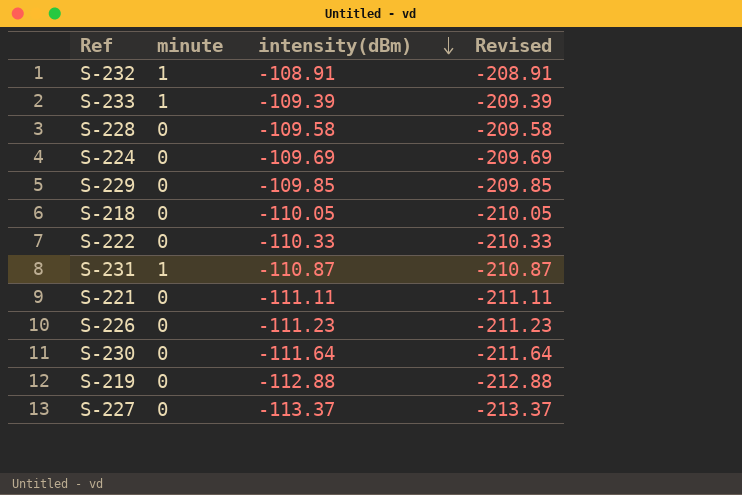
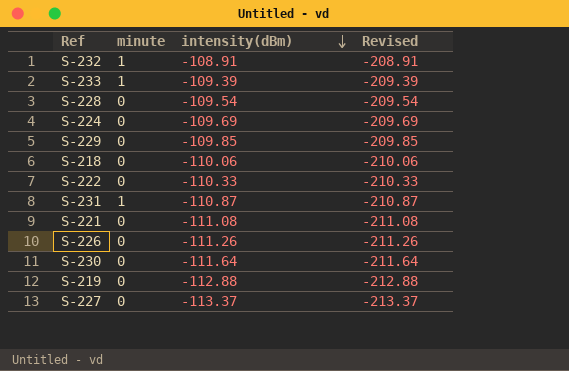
S-228 | intensity(dBm): -109.58 -> -109.54
S-228 | Revised: -209.58 -> -209.54
S-218 | intensity(dBm): -110.05 -> -110.06
S-218 | Revised: -210.05 -> -210.06
S-221 | intensity(dBm): -111.11 -> -111.08
S-221 | Revised: -211.11 -> -211.08
S-226 | intensity(dBm): -111.23 -> -111.26
S-226 | Revised: -211.23 -> -211.26

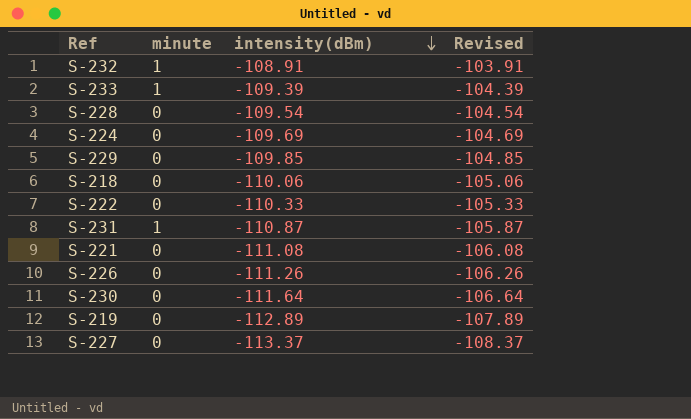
column Revised | formula: [intensity(dBm)] - 100 -> [intensity(dBm)] + 5
S-219 | intensity(dBm): -112.88 -> -112.89

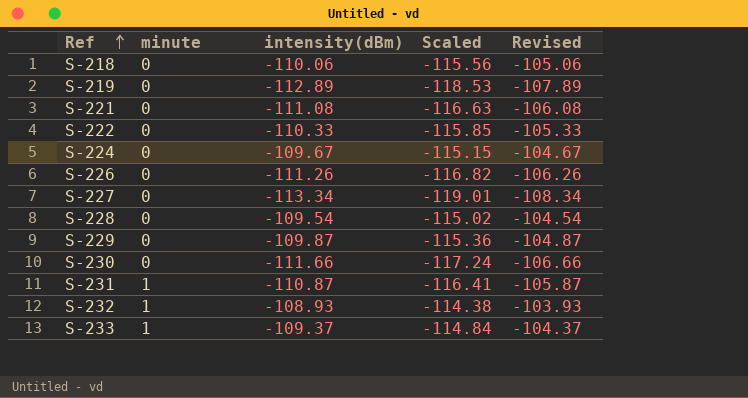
row order: intensity(dBm) descending -> Ref ascending
column Scaled | formula: none -> [intensity(dBm)] * 1.05
S-224 | intensity(dBm): -109.69 -> -109.67
S-224 | Revised: -104.69 -> -104.67
S-227 | intensity(dBm): -113.37 -> -113.34
S-227 | Revised: -108.37 -> -108.34
S-229 | intensity(dBm): -109.85 -> -109.87
S-229 | Revised: -104.85 -> -104.87
S-230 | intensity(dBm): -111.64 -> -111.66
S-230 | Revised: -106.64 -> -106.66
S-232 | intensity(dBm): -108.91 -> -108.93
S-232 | Revised: -103.91 -> -103.93
S-233 | intensity(dBm): -109.39 -> -109.37
S-233 | Revised: -104.39 -> -104.37

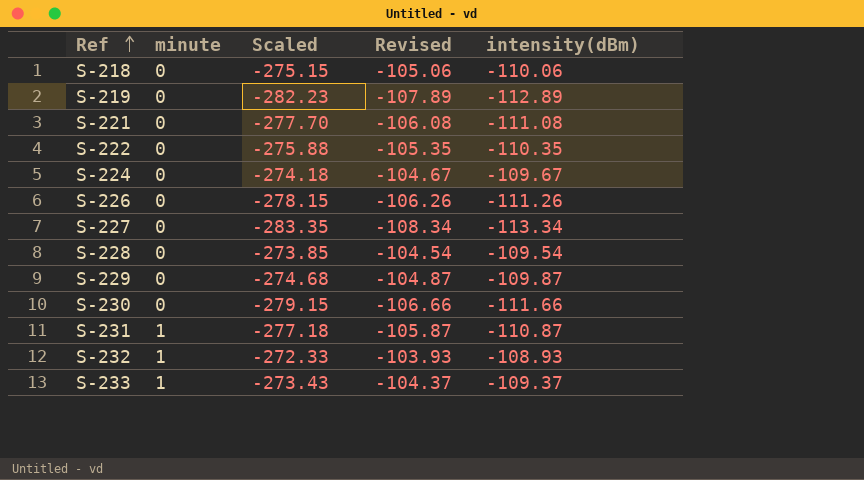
column Scaled | formula: [intensity(dBm)] * 1.05 -> [intensity(dBm)] * 2.5
column intensity(dBm) | position: 3 -> 5
S-222 | Revised: -105.33 -> -105.35
S-222 | intensity(dBm): -110.33 -> -110.35

